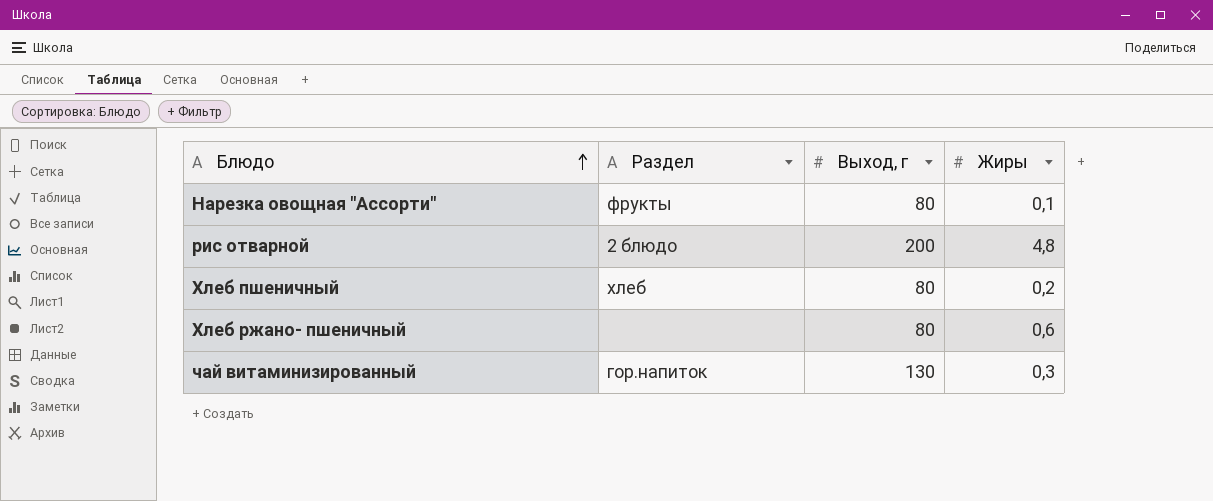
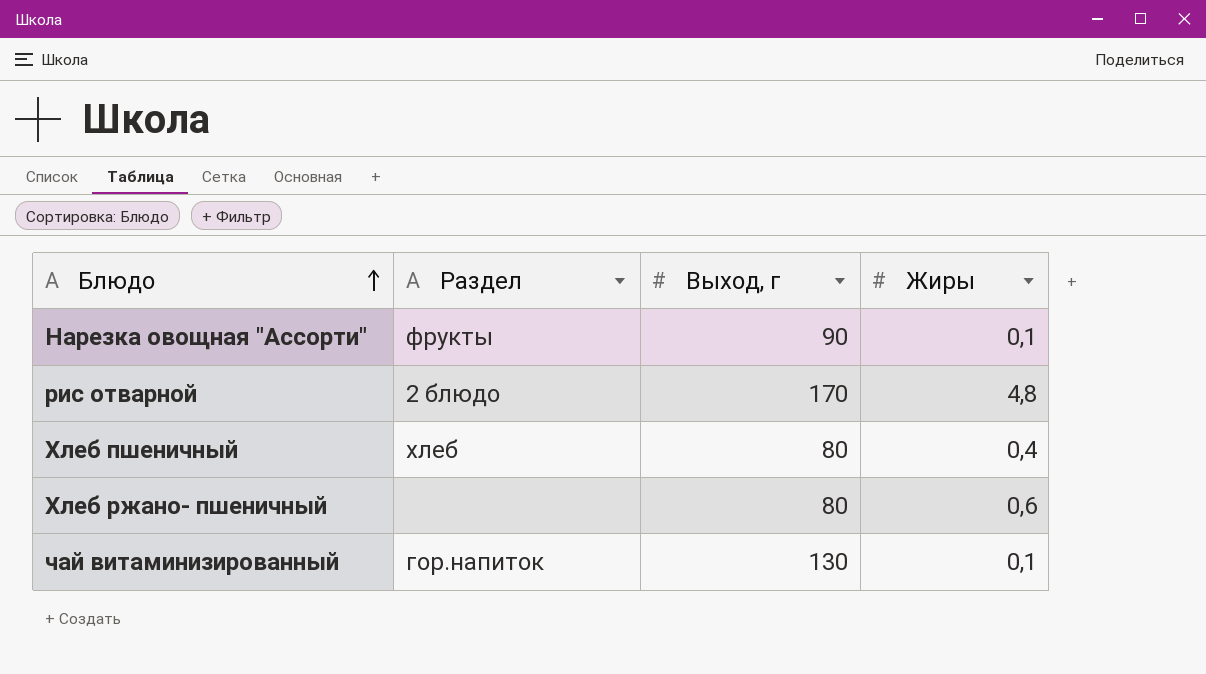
Нарезка овощная "Ассорти" | Выход, г: 80 -> 90
рис отварной | Выход, г: 200 -> 170
Хлеб пшеничный | Жиры: 0,2 -> 0,4
чай витаминизированный | Жиры: 0,3 -> 0,1

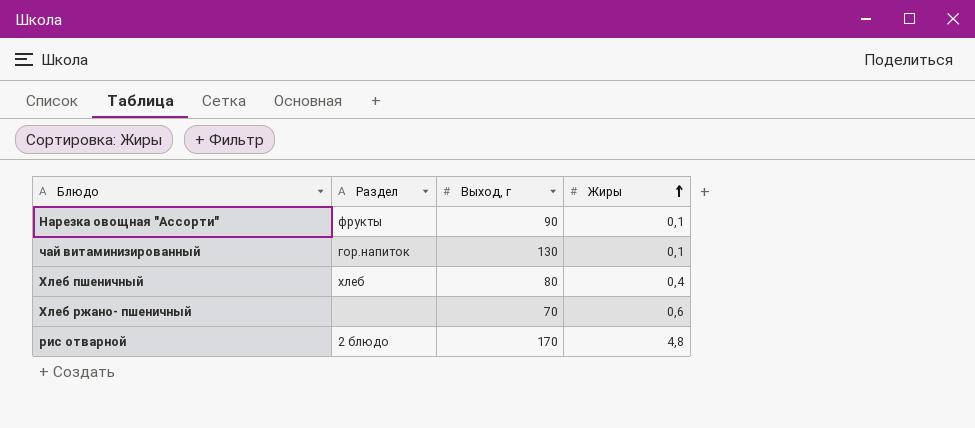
row order: Блюдо ascending -> Жиры ascending
Хлеб ржано- пшеничный | Выход, г: 80 -> 70

